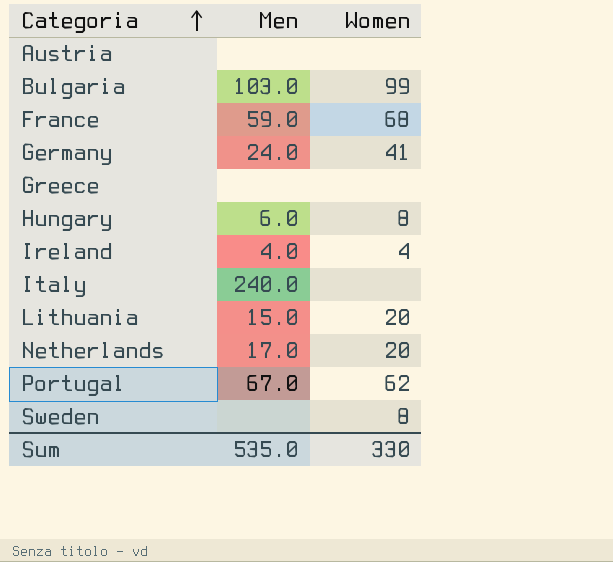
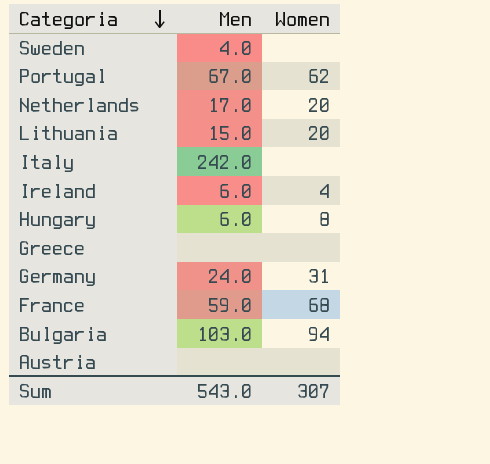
row order: Categoria ascending -> Categoria descending
Sweden | Men: none -> 4.0
Sweden | Women: 8 -> none
Italy | Men: 240.0 -> 242.0
Ireland | Men: 4.0 -> 6.0
Germany | Women: 41 -> 31
Bulgaria | Women: 99 -> 94
Sum | Men: 535.0 -> 543.0
Sum | Women: 330 -> 307

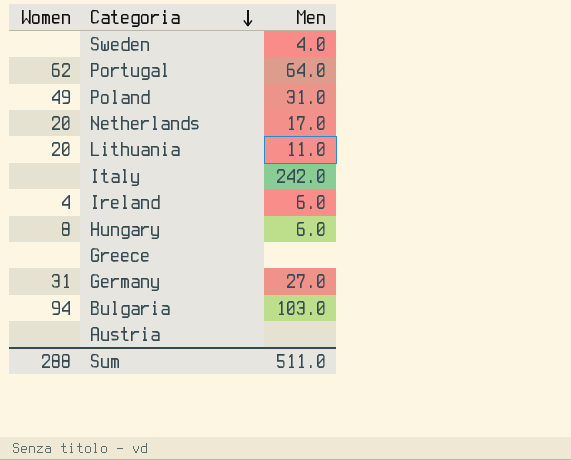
column Women | position: 3 -> 1
row France: 59.0 | 68 -> none
Portugal | Men: 67.0 -> 64.0
row Poland: none -> 49 | 31.0
Lithuania | Men: 15.0 -> 11.0
Germany | Men: 24.0 -> 27.0
Sum | Women: 307 -> 288
Sum | Men: 543.0 -> 511.0

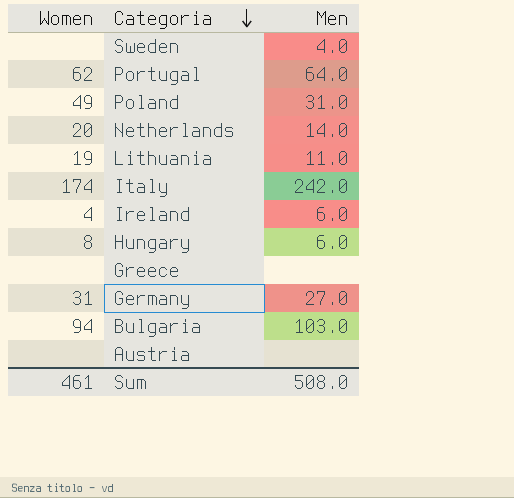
Netherlands | Men: 17.0 -> 14.0
Lithuania | Women: 20 -> 19
Italy | Women: none -> 174
Sum | Women: 288 -> 461
Sum | Men: 511.0 -> 508.0

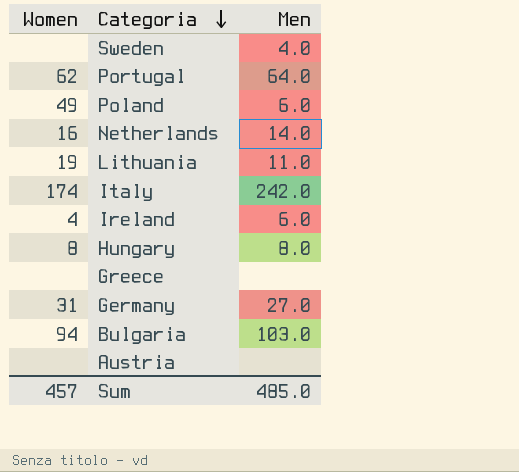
Poland | Men: 31.0 -> 6.0
Netherlands | Women: 20 -> 16
Hungary | Men: 6.0 -> 8.0
Sum | Women: 461 -> 457
Sum | Men: 508.0 -> 485.0

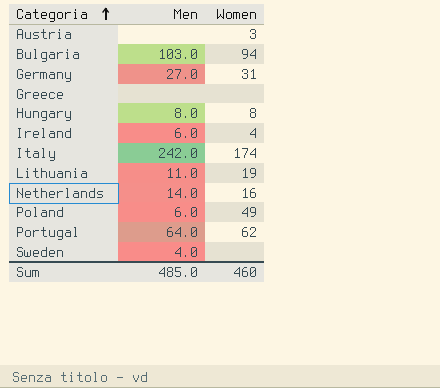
row order: Categoria descending -> Categoria ascending
column Women | position: 1 -> 3
Austria | Women: none -> 3
Sum | Women: 457 -> 460

